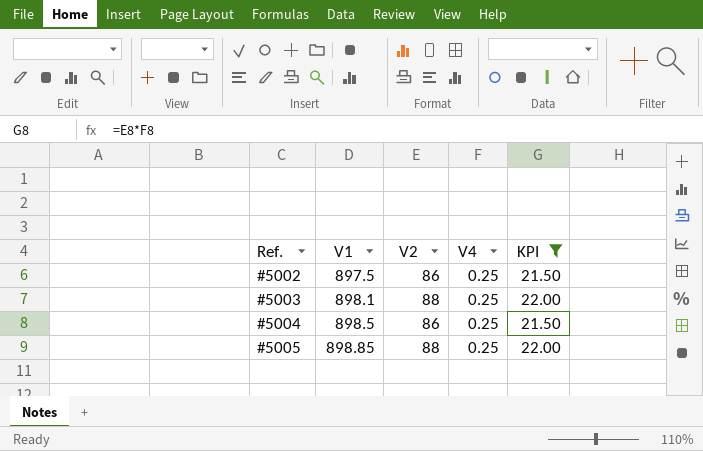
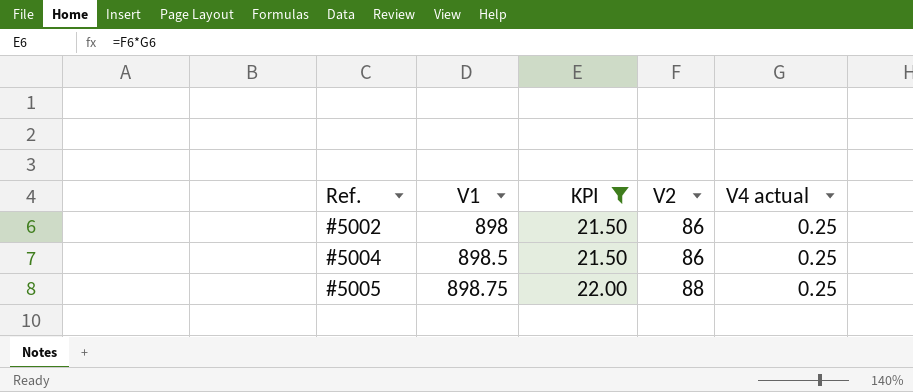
column KPI | position: 5 -> 3
column name: V4 -> V4 actual
row #5003: 898.1 | 88 | 0.25 | 22.00 -> none
#5002 | V1: 897.5 -> 898
#5005 | V1: 898.85 -> 898.75

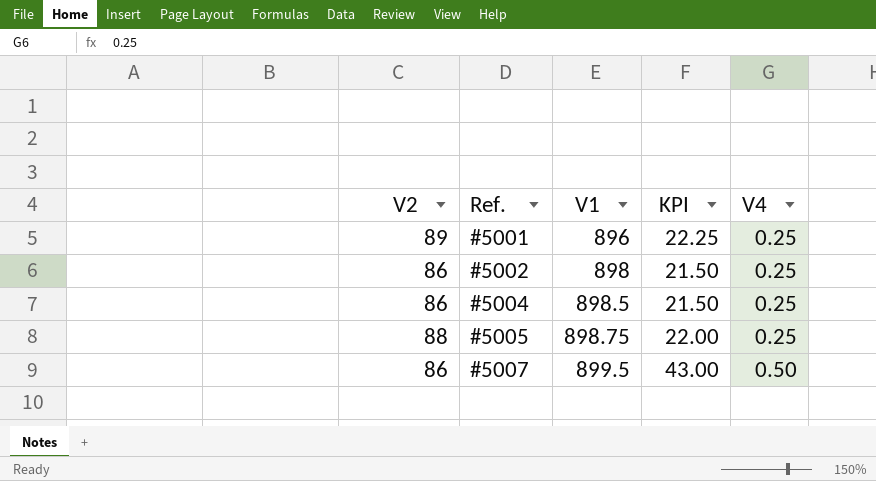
filter: KPI <= 22.00 -> none
column V2 | position: 4 -> 1
column name: V4 actual -> V4

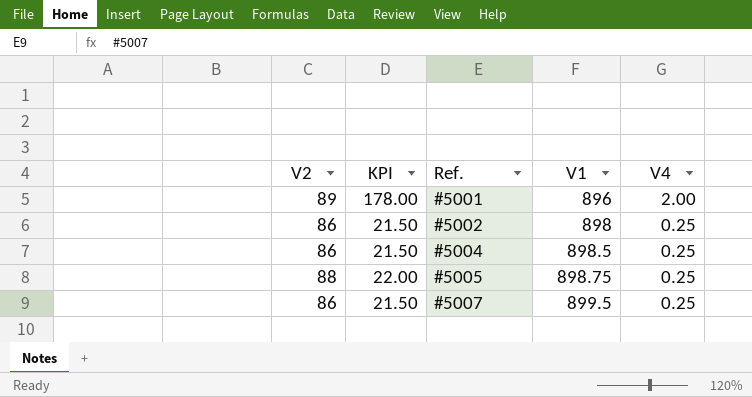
column KPI | position: 4 -> 2
#5001 | KPI: 22.25 -> 178.00
#5001 | V4: 0.25 -> 2.00
#5007 | KPI: 43.00 -> 21.50
#5007 | V4: 0.50 -> 0.25

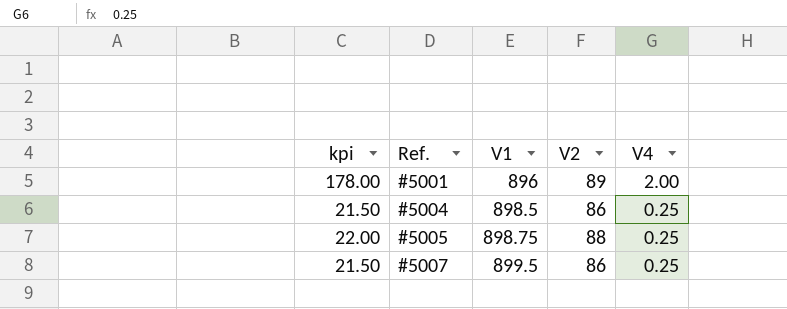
column name: KPI -> kpi
column V2 | position: 1 -> 4
row #5002: 86 | 21.50 | 898 | 0.25 -> none

